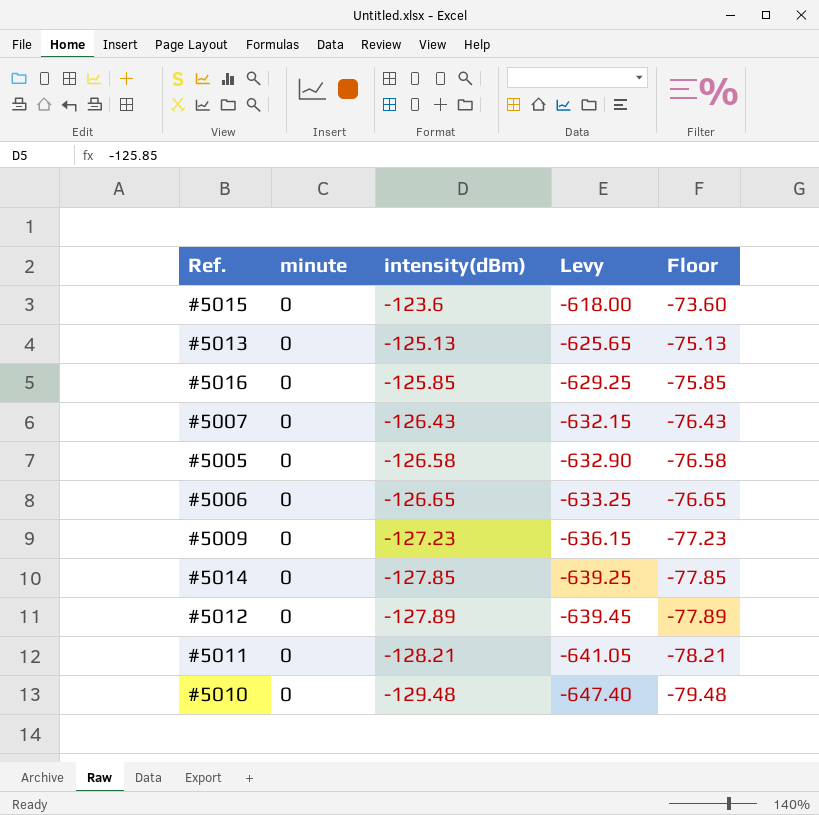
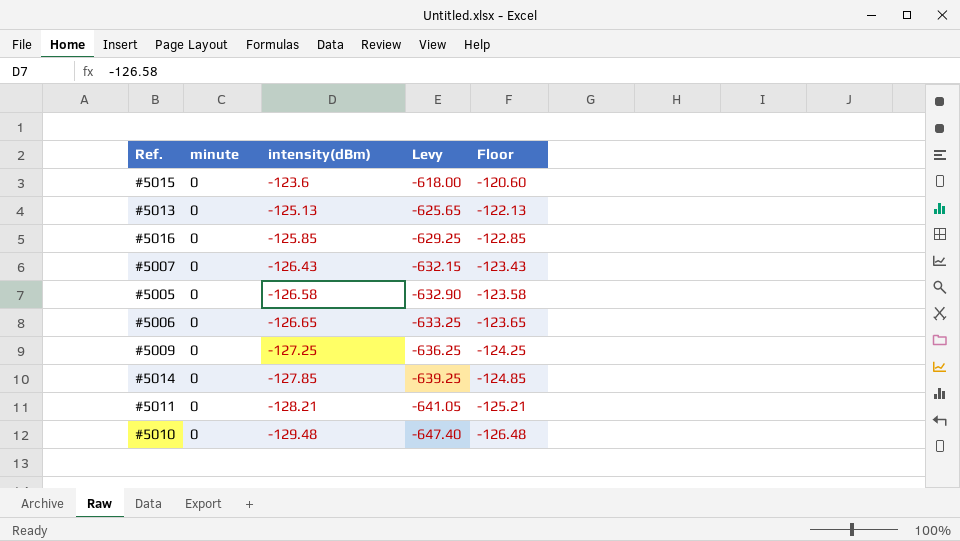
column Floor | formula: [intensity(dBm)] + 50 -> [intensity(dBm)] + 3
row #5012: 0 | -127.89 | -639.45 | -77.89 -> none
#5009 | intensity(dBm): -127.23 -> -127.25
#5009 | Levy: -636.15 -> -636.25

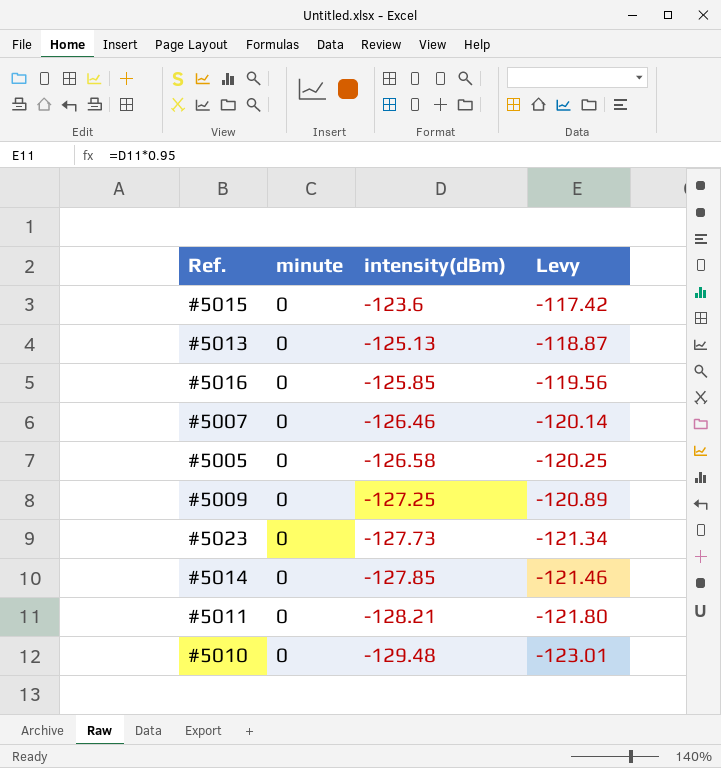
column Floor | formula: [intensity(dBm)] + 3 -> none
column Levy | formula: [intensity(dBm)] * 5 -> [intensity(dBm)] * 0.95
row #5006: 0 | -126.65 | -633.25 | -123.65 -> none
#5007 | intensity(dBm): -126.43 -> -126.46
row #5023: none -> 0 | -127.73 | -121.34

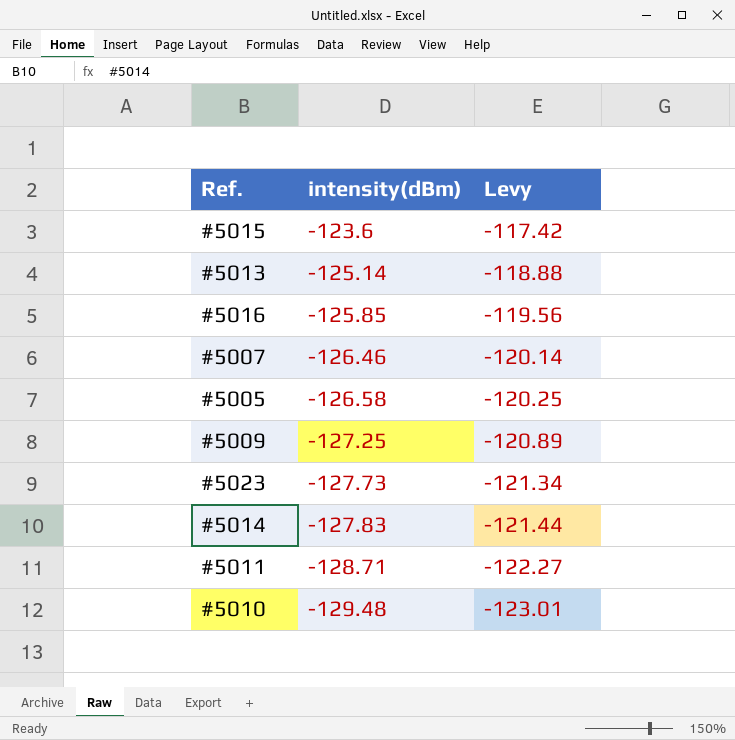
column minute | position: 2 -> none
#5013 | intensity(dBm): -125.13 -> -125.14
#5013 | Levy: -118.87 -> -118.88
#5014 | intensity(dBm): -127.85 -> -127.83
#5014 | Levy: -121.46 -> -121.44
#5011 | intensity(dBm): -128.21 -> -128.71
#5011 | Levy: -121.80 -> -122.27

